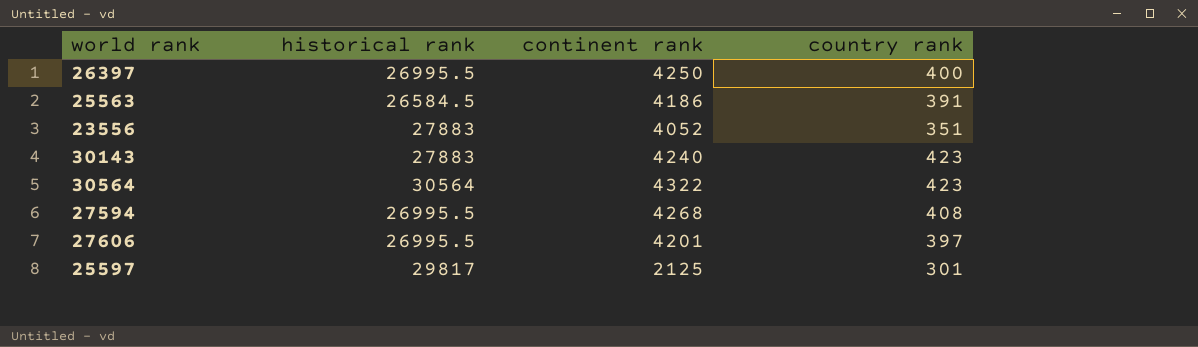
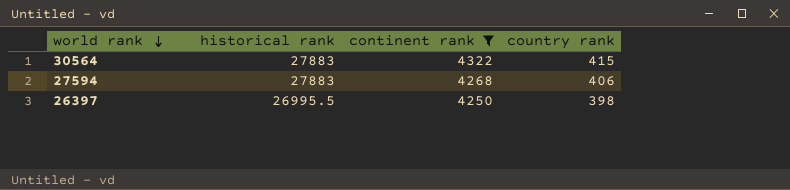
filter: none -> continent rank >= 4250
row order: none -> world rank descending
30564 | historical rank: 30564 -> 27883
30564 | country rank: 423 -> 415
27594 | historical rank: 26995.5 -> 27883
27594 | country rank: 408 -> 406
26397 | country rank: 400 -> 398

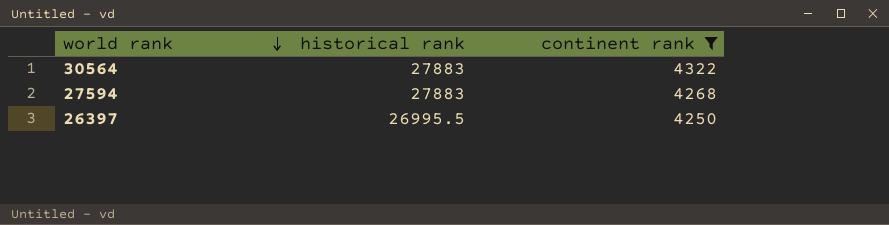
column country rank | position: 4 -> none

